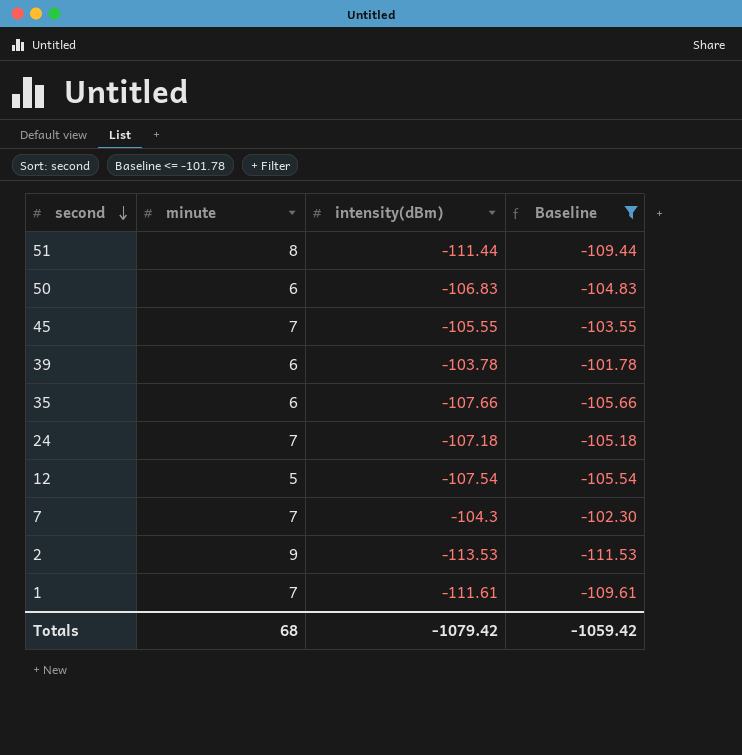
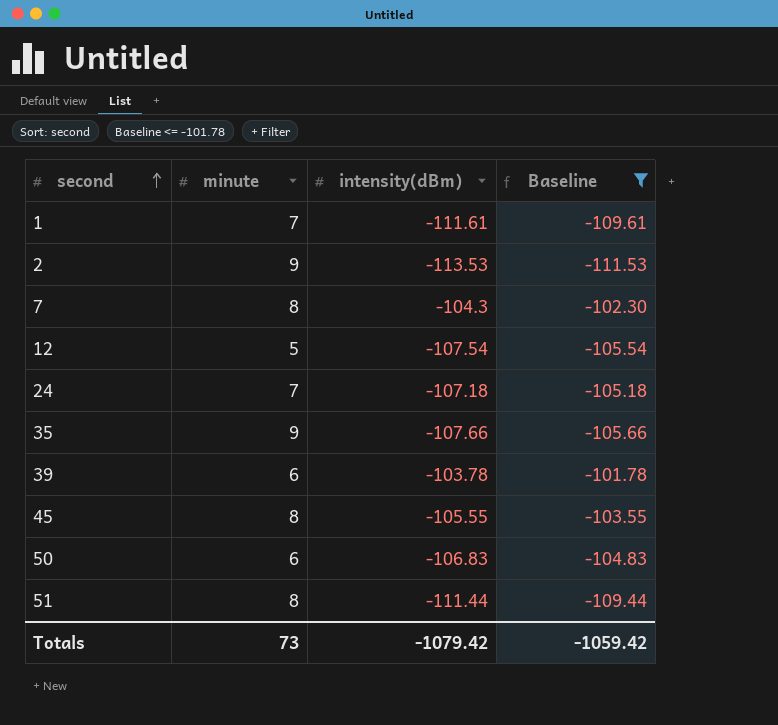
row order: second descending -> second ascending
7 | minute: 7 -> 8
35 | minute: 6 -> 9
45 | minute: 7 -> 8
Totals | minute: 68 -> 73

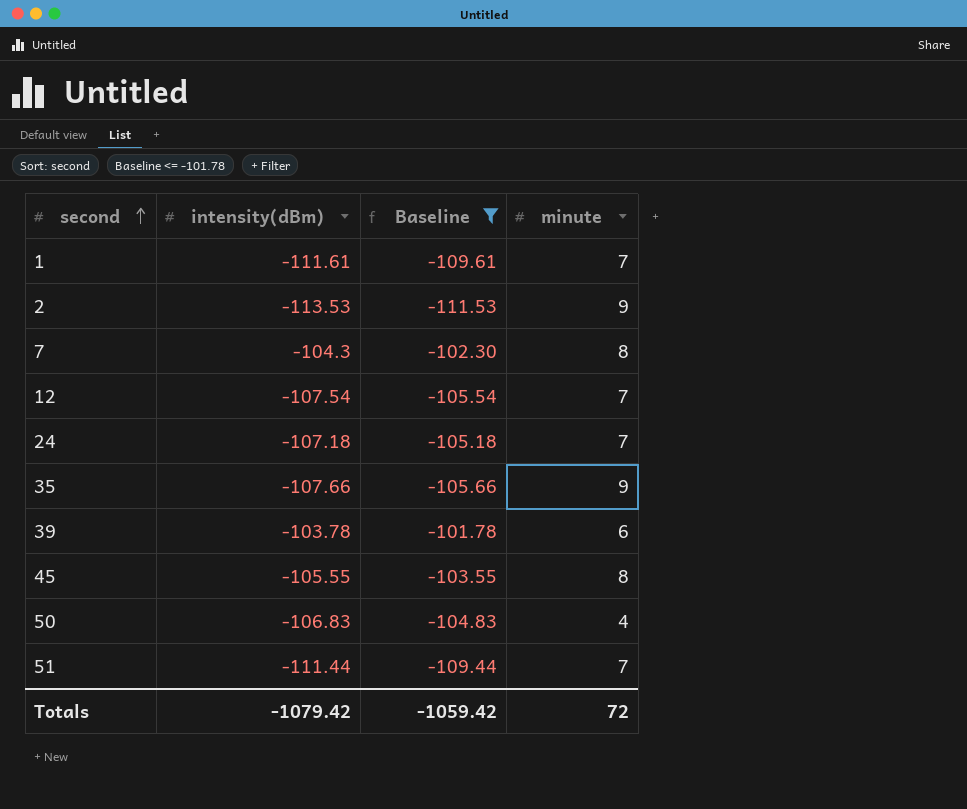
column minute | position: 2 -> 4
12 | minute: 5 -> 7
50 | minute: 6 -> 4
51 | minute: 8 -> 7
Totals | minute: 73 -> 72

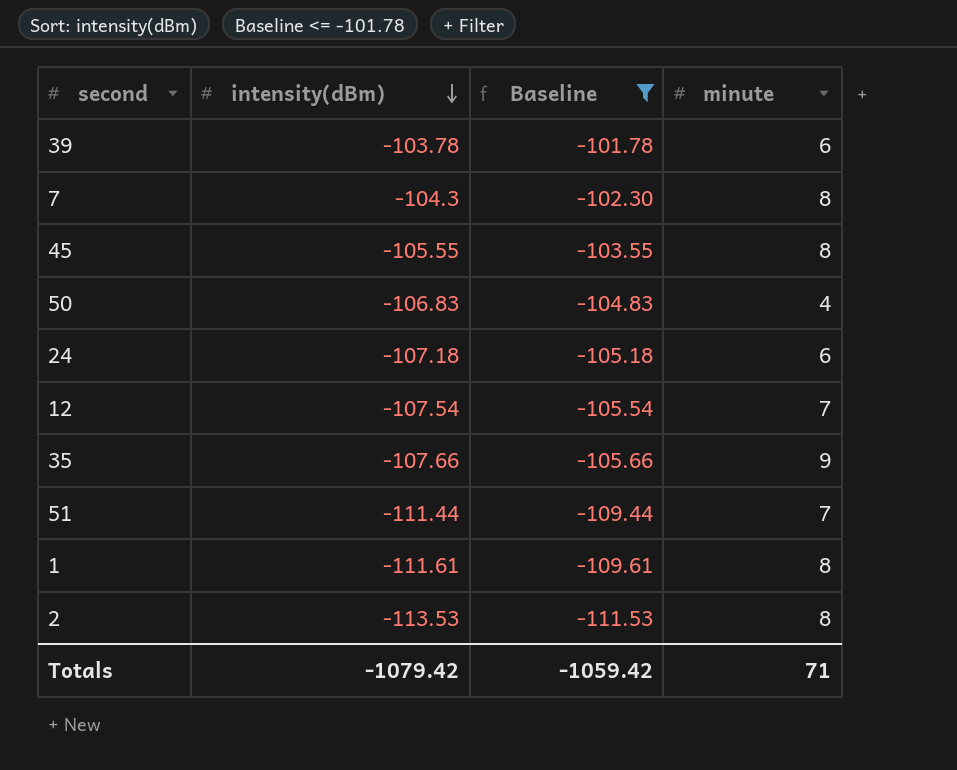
row order: second ascending -> intensity(dBm) descending
24 | minute: 7 -> 6
1 | minute: 7 -> 8
2 | minute: 9 -> 8
Totals | minute: 72 -> 71

